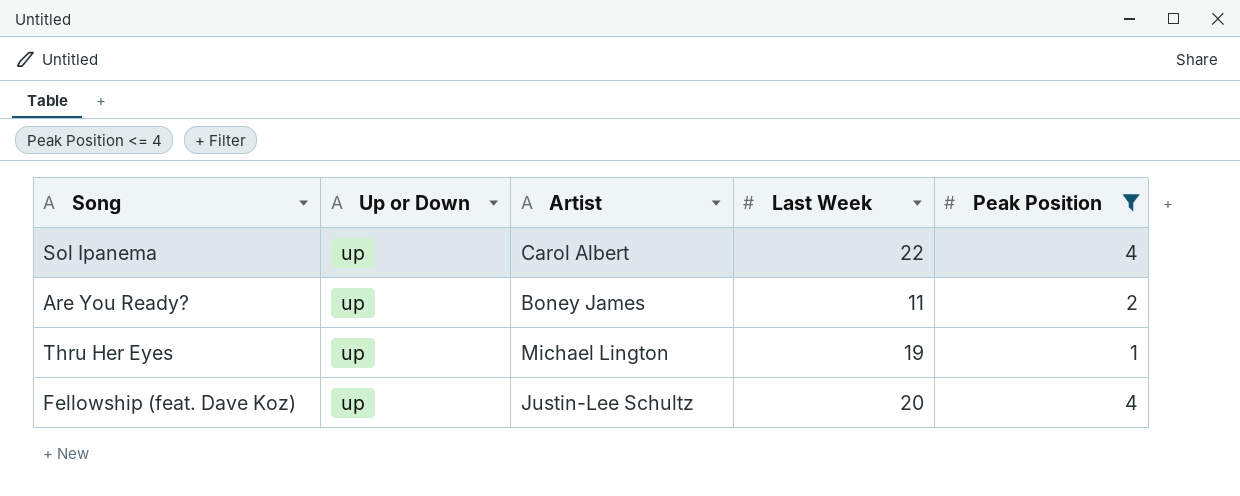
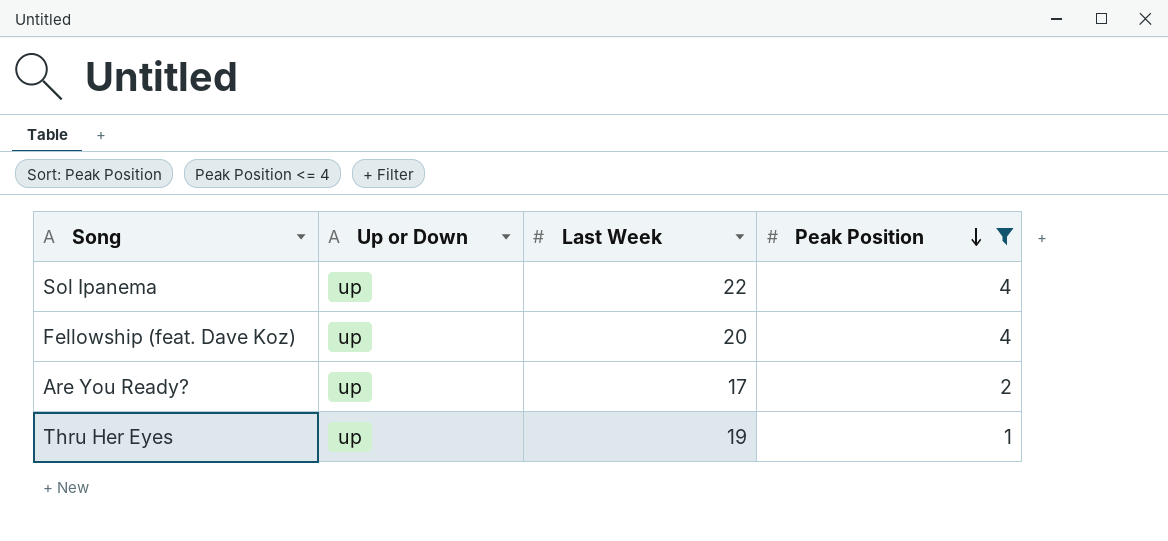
row order: none -> Peak Position descending
column Artist | position: 3 -> none
Are You Ready? | Last Week: 11 -> 17

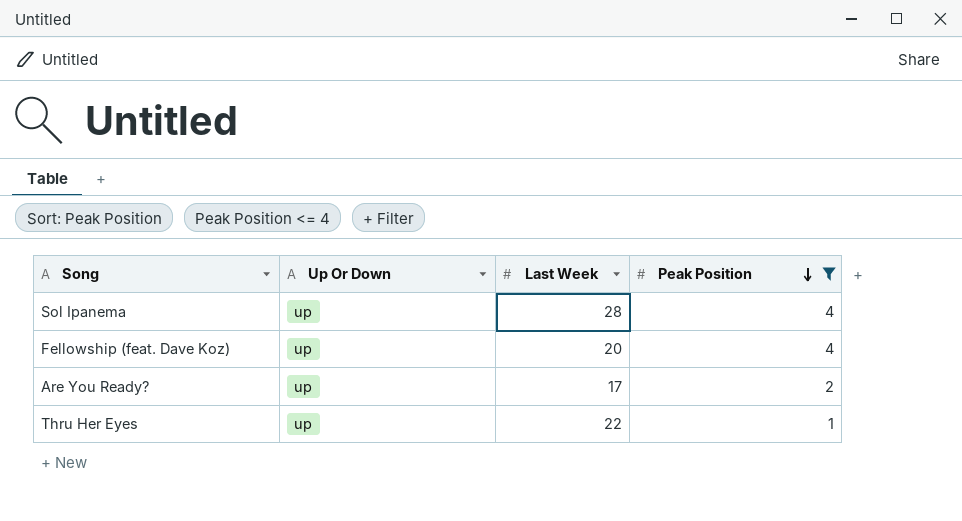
column name: Up or Down -> Up Or Down
Sol Ipanema | Last Week: 22 -> 28
Thru Her Eyes | Last Week: 19 -> 22

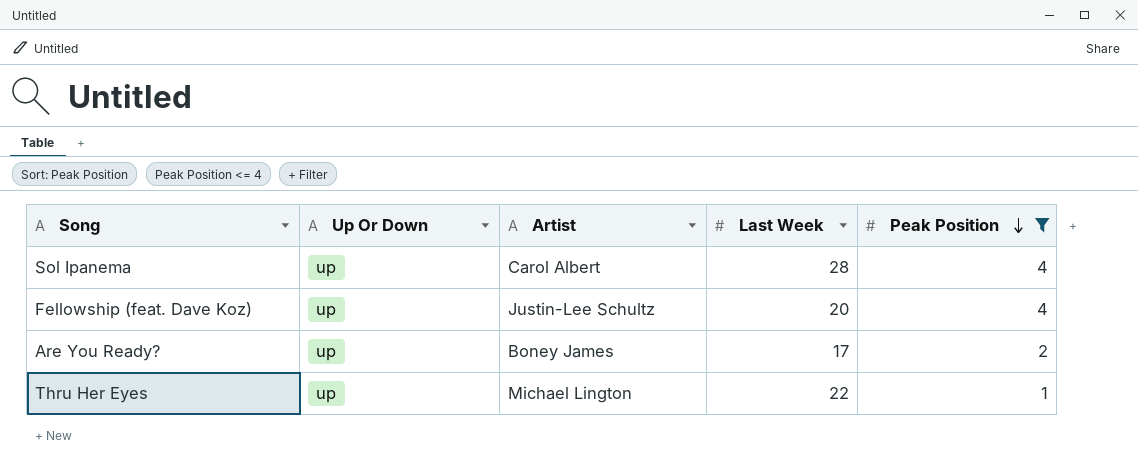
column Artist | position: none -> 3

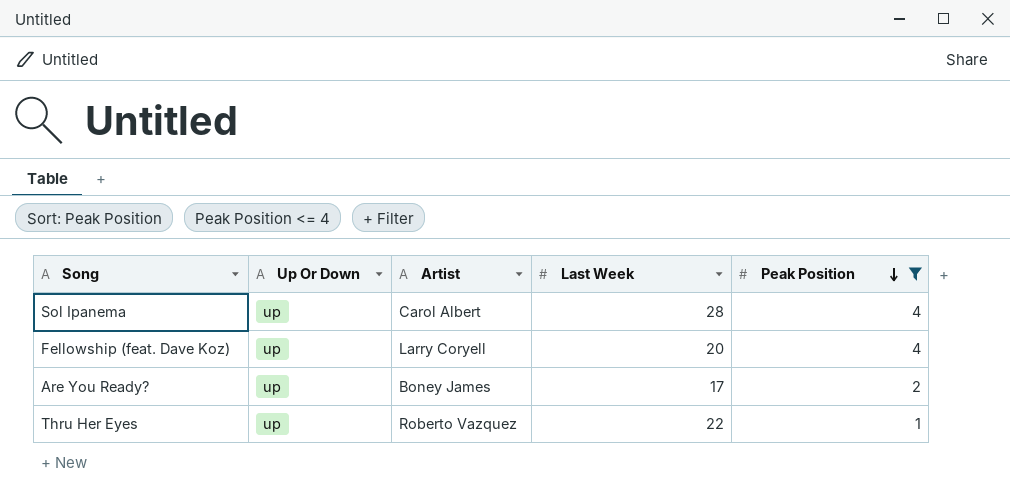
Fellowship (feat. Dave Koz) | Artist: Justin-Lee Schultz -> Larry Coryell
Thru Her Eyes | Artist: Michael Lington -> Roberto Vazquez

